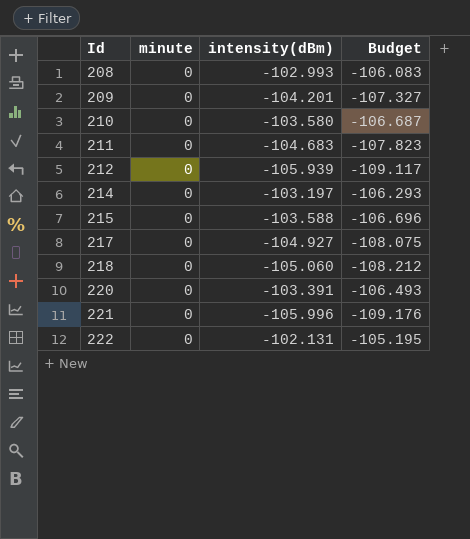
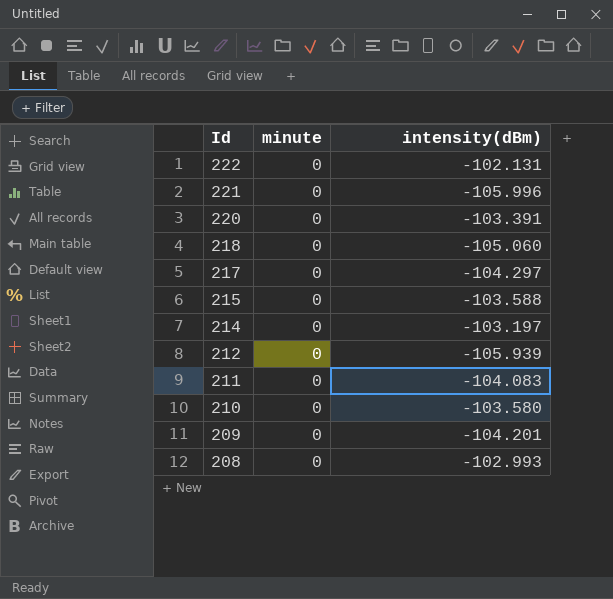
row order: Id ascending -> Id descending
column Budget | formula: [intensity(dBm)] * 1.03 -> none
217 | intensity(dBm): -104.927 -> -104.297
211 | intensity(dBm): -104.683 -> -104.083

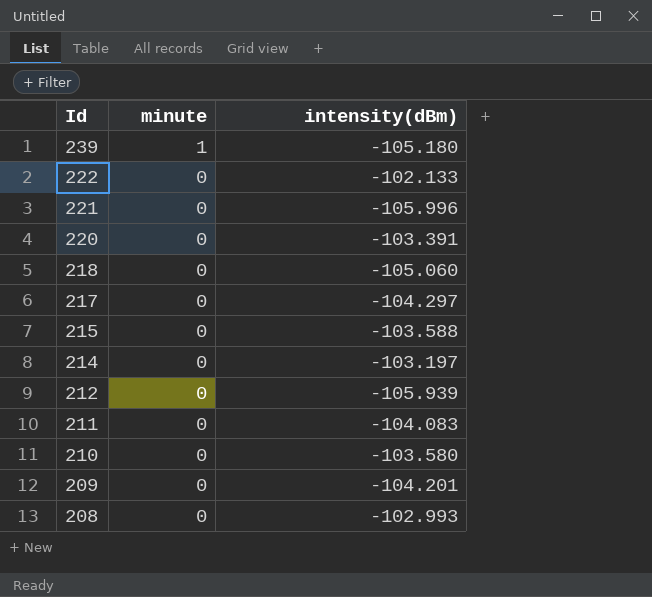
row 239: none -> 1 | -105.180
222 | intensity(dBm): -102.131 -> -102.133

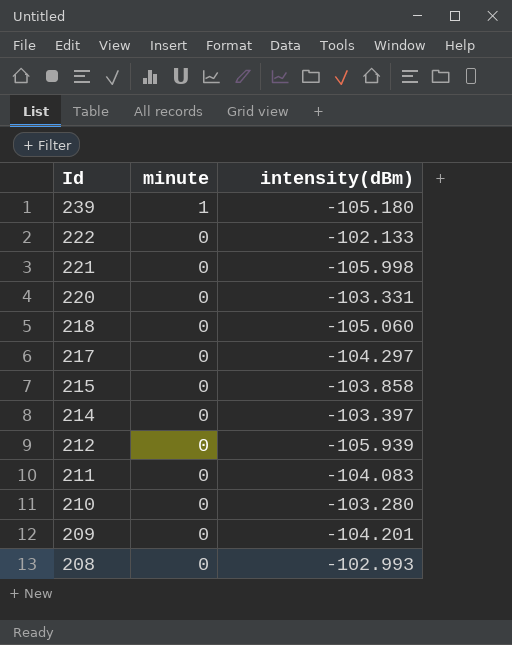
221 | intensity(dBm): -105.996 -> -105.998
220 | intensity(dBm): -103.391 -> -103.331
215 | intensity(dBm): -103.588 -> -103.858
214 | intensity(dBm): -103.197 -> -103.397
210 | intensity(dBm): -103.580 -> -103.280

